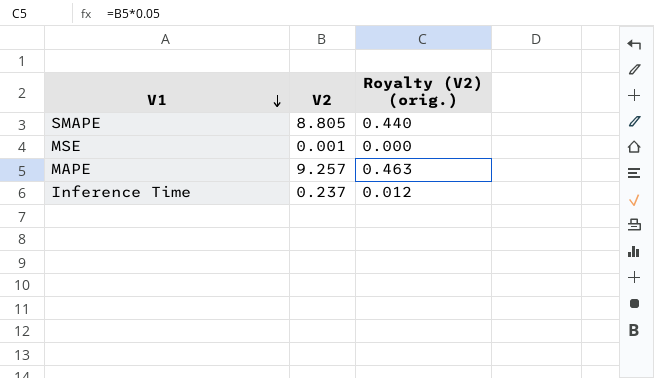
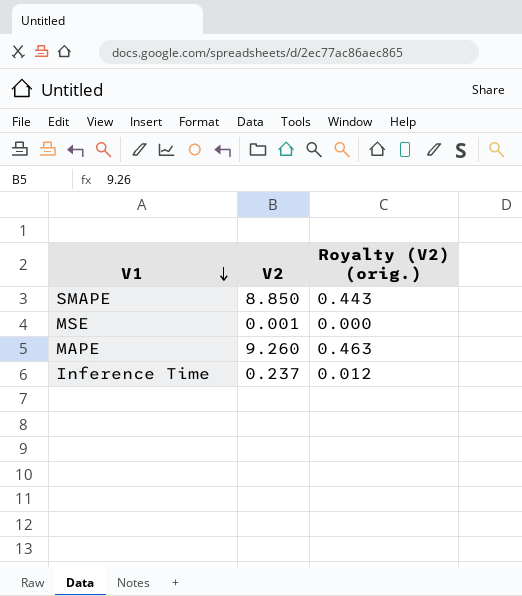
SMAPE | V2: 8.805 -> 8.850
SMAPE | Royalty (V2) (orig.): 0.440 -> 0.443
MAPE | V2: 9.257 -> 9.260

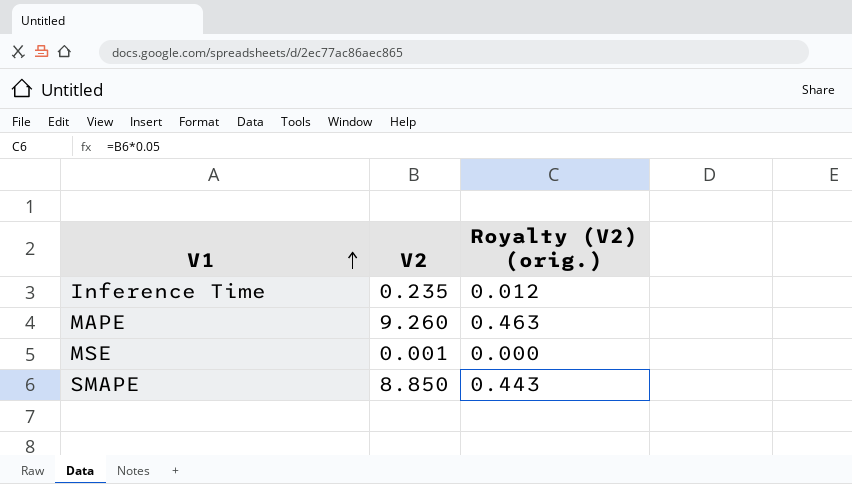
row order: V1 descending -> V1 ascending
Inference Time | V2: 0.237 -> 0.235

